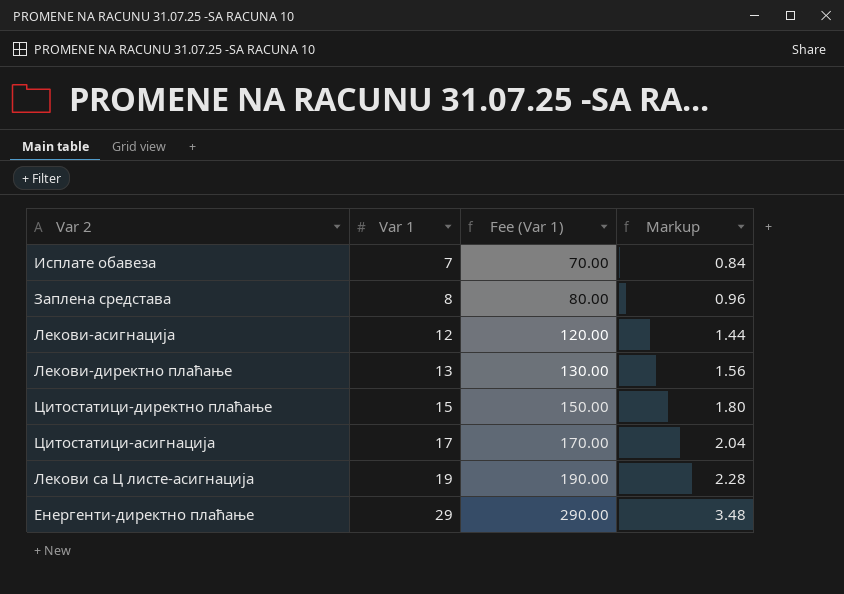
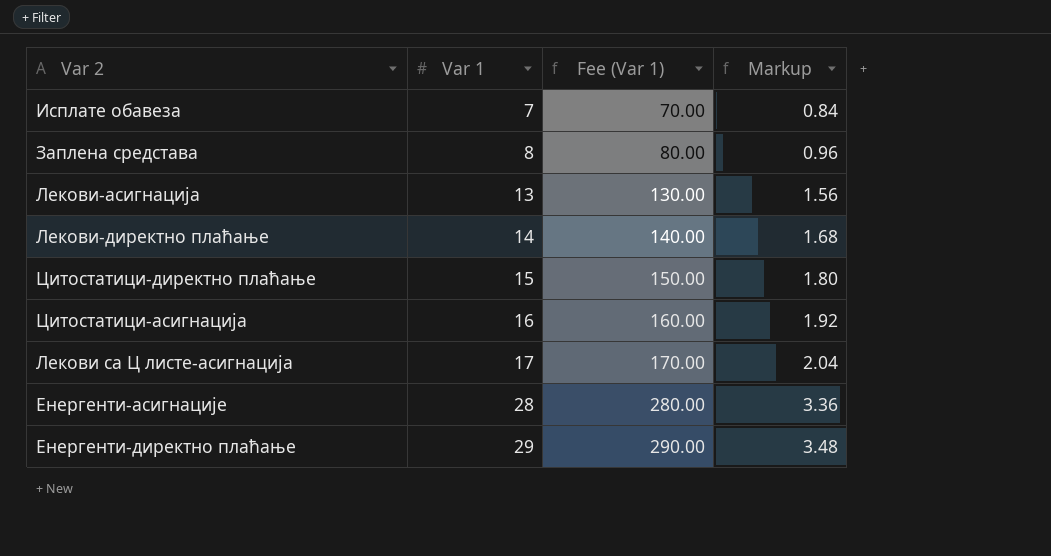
Лекови-асигнација | Var 1: 12 -> 13
Лекови-асигнација | Fee (Var 1): 120.00 -> 130.00
Лекови-асигнација | Markup: 1.44 -> 1.56
Лекови-директно плаћање | Var 1: 13 -> 14
Лекови-директно плаћање | Fee (Var 1): 130.00 -> 140.00
Лекови-директно плаћање | Markup: 1.56 -> 1.68
Цитостатици-асигнација | Var 1: 17 -> 16
Цитостатици-асигнација | Fee (Var 1): 170.00 -> 160.00
Цитостатици-асигнација | Markup: 2.04 -> 1.92
Лекови са Ц листе-асигнација | Var 1: 19 -> 17
Лекови са Ц листе-асигнација | Fee (Var 1): 190.00 -> 170.00
Лекови са Ц листе-асигнација | Markup: 2.28 -> 2.04
row Енергенти-асигнације: none -> 28 | 280.00 | 3.36

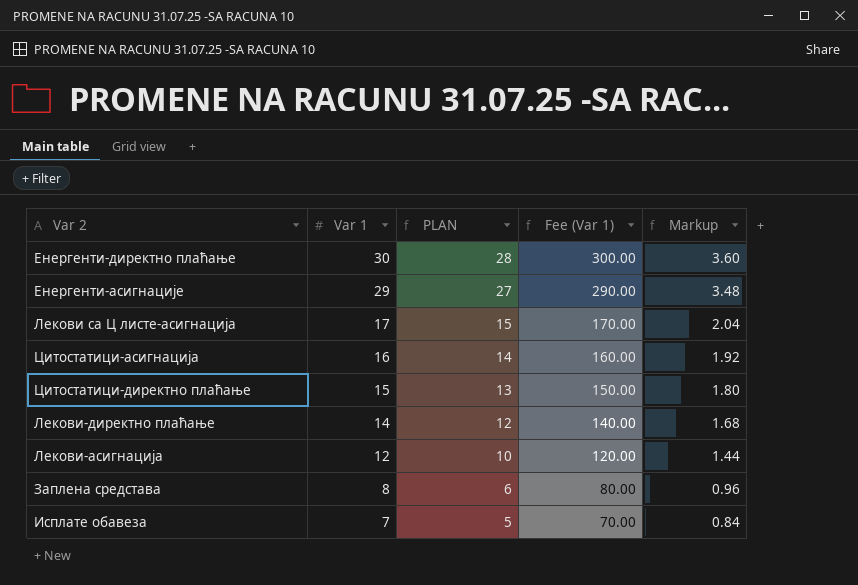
row order: Var 1 ascending -> Var 1 descending
column PLAN | formula: none -> [Var 1] - 2
Енергенти-директно плаћање | Var 1: 29 -> 30
Енергенти-директно плаћање | Fee (Var 1): 290.00 -> 300.00
Енергенти-директно плаћање | Markup: 3.48 -> 3.60
Енергенти-асигнације | Var 1: 28 -> 29
Енергенти-асигнације | Fee (Var 1): 280.00 -> 290.00
Енергенти-асигнације | Markup: 3.36 -> 3.48
Лекови-асигнација | Var 1: 13 -> 12
Лекови-асигнација | Fee (Var 1): 130.00 -> 120.00
Лекови-асигнација | Markup: 1.56 -> 1.44

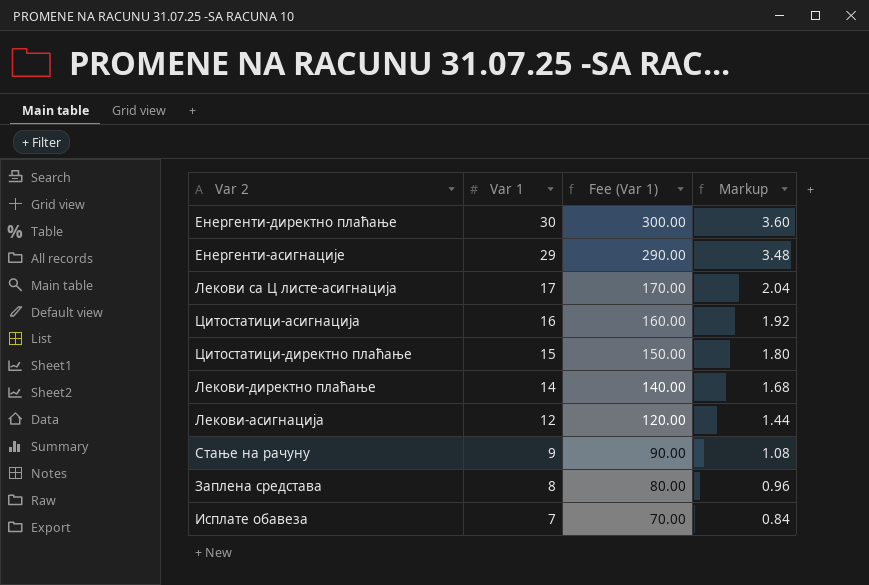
column PLAN | formula: [Var 1] - 2 -> none
row Стање на рачуну: none -> 9 | 90.00 | 1.08

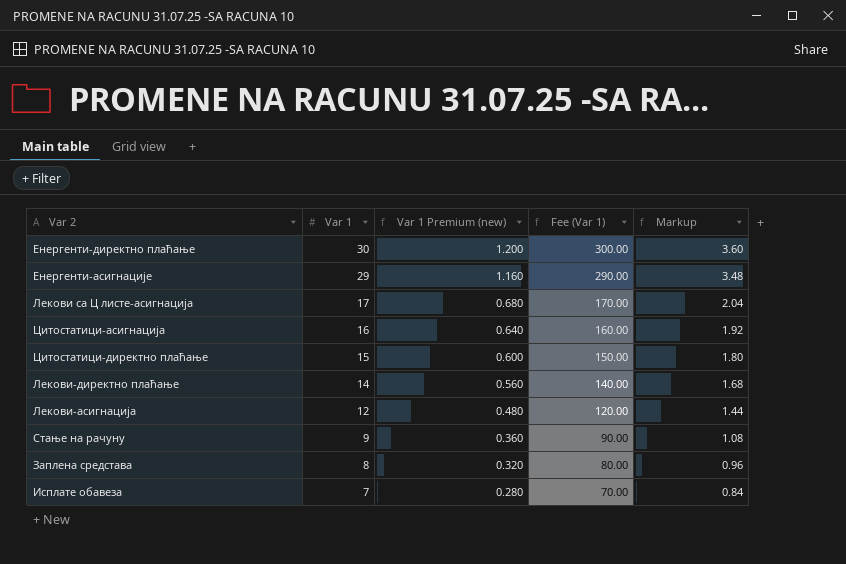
column Var 1 Premium (new) | formula: none -> [Var 1] * 0.04

